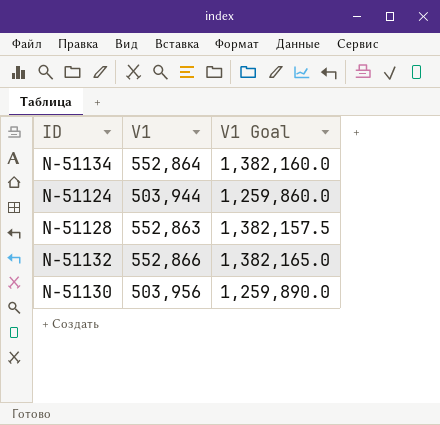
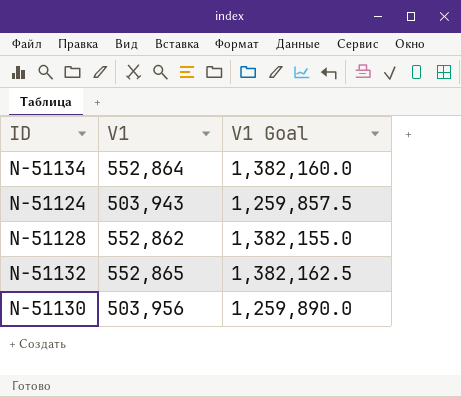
N-51124 | V1: 503,944 -> 503,943
N-51124 | V1 Goal: 1,259,860.0 -> 1,259,857.5
N-51128 | V1: 552,863 -> 552,862
N-51128 | V1 Goal: 1,382,157.5 -> 1,382,155.0
N-51132 | V1: 552,866 -> 552,865
N-51132 | V1 Goal: 1,382,165.0 -> 1,382,162.5

